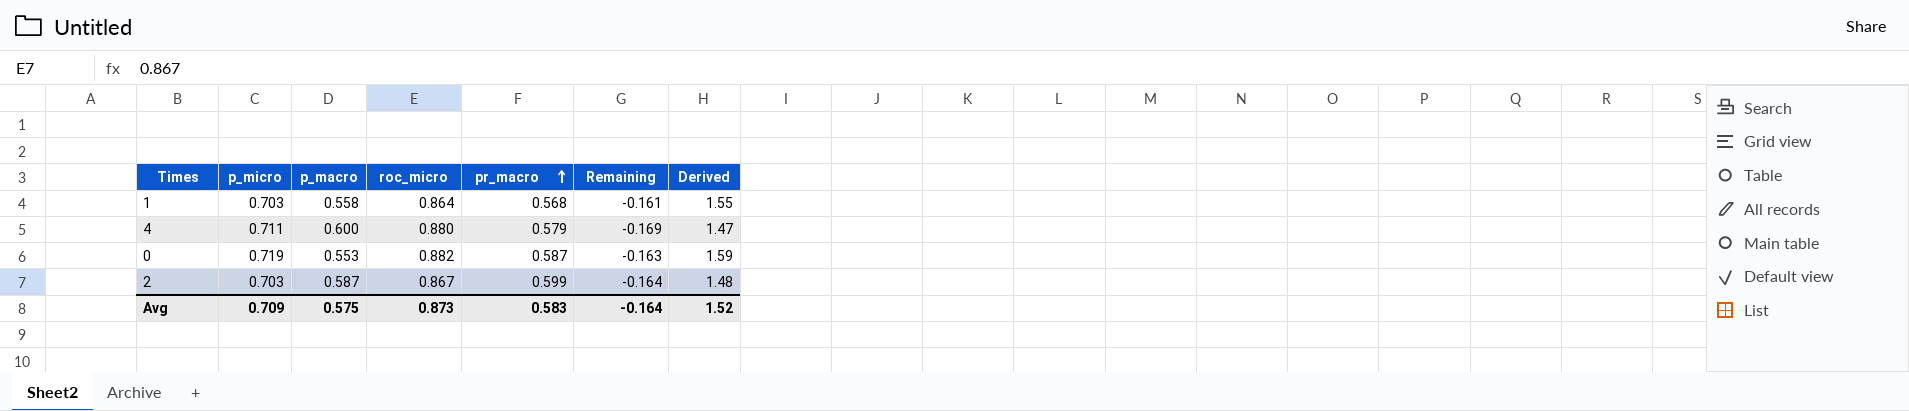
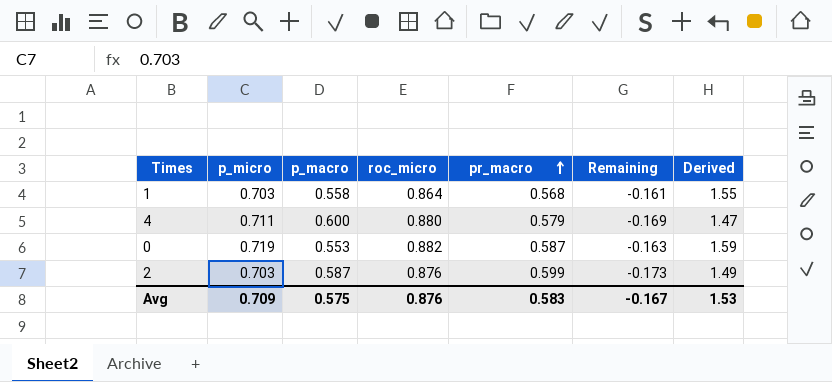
2 | roc_micro: 0.867 -> 0.876
2 | Remaining: -0.164 -> -0.173
2 | Derived: 1.48 -> 1.49
Avg | roc_micro: 0.873 -> 0.876
Avg | Remaining: -0.164 -> -0.167
Avg | Derived: 1.52 -> 1.53

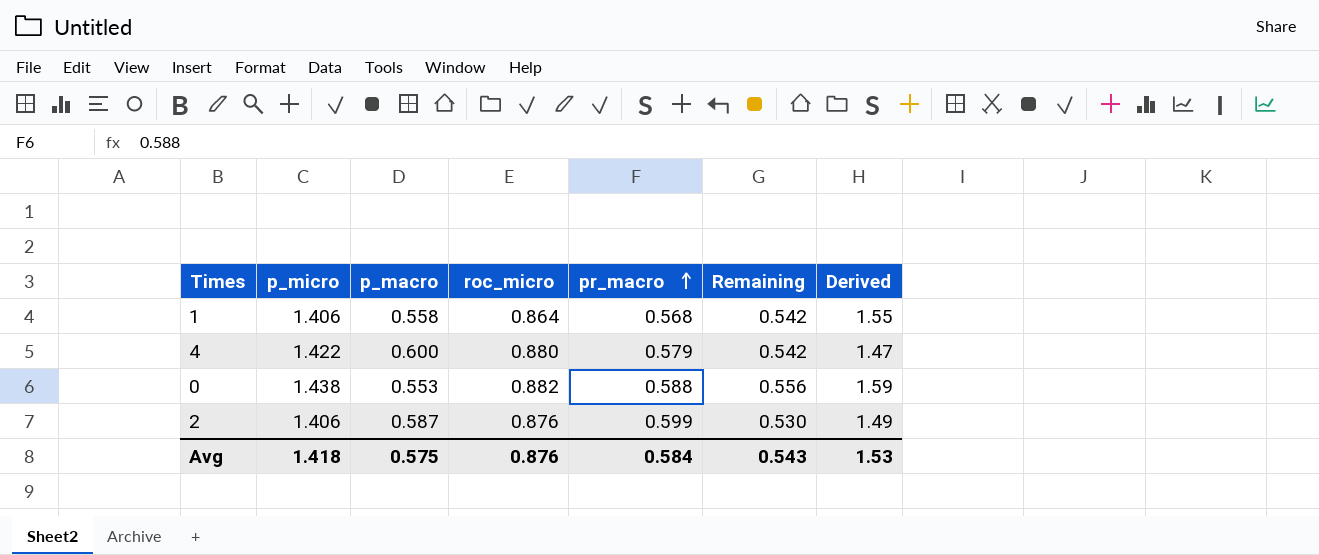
1 | p_micro: 0.703 -> 1.406
1 | Remaining: -0.161 -> 0.542
4 | p_micro: 0.711 -> 1.422
4 | Remaining: -0.169 -> 0.542
0 | p_micro: 0.719 -> 1.438
0 | pr_macro: 0.587 -> 0.588
0 | Remaining: -0.163 -> 0.556
2 | p_micro: 0.703 -> 1.406
2 | Remaining: -0.173 -> 0.530
Avg | p_micro: 0.709 -> 1.418
Avg | pr_macro: 0.583 -> 0.584
Avg | Remaining: -0.167 -> 0.543

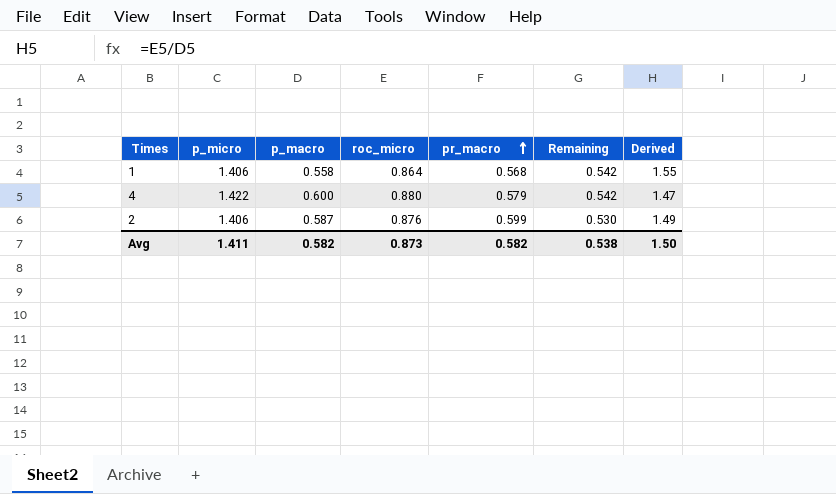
row 0: 1.438 | 0.553 | 0.882 | 0.588 | 0.556 | 1.59 -> none
Avg | p_micro: 1.418 -> 1.411
Avg | p_macro: 0.575 -> 0.582
Avg | roc_micro: 0.876 -> 0.873
Avg | pr_macro: 0.584 -> 0.582
Avg | Remaining: 0.543 -> 0.538
Avg | Derived: 1.53 -> 1.50

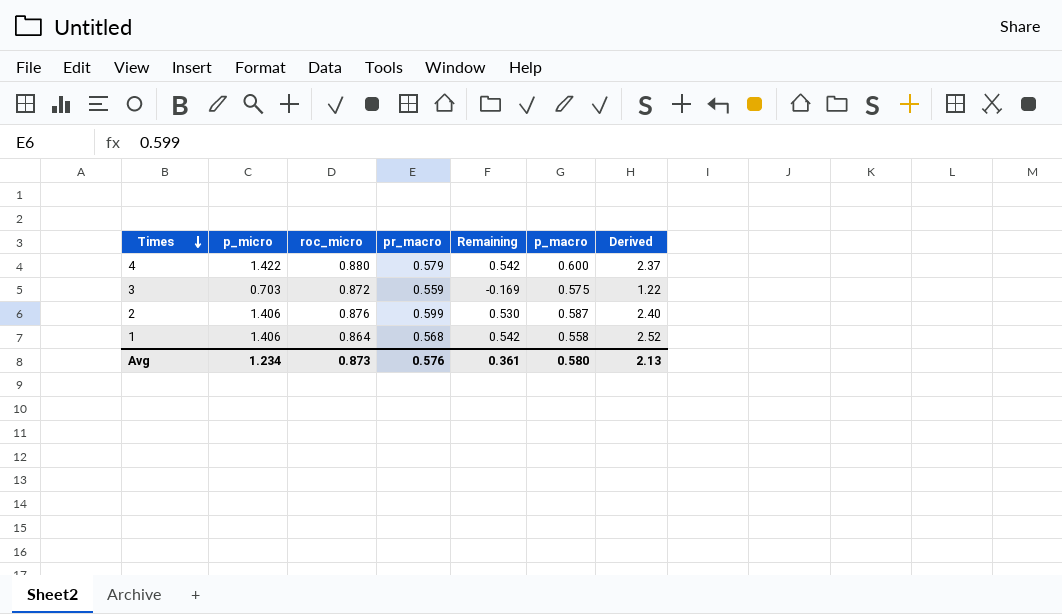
row order: pr_macro ascending -> Times descending
column p_macro | position: 3 -> 6
column Derived | formula: [roc_micro] / [p_macro] -> [p_micro] / [p_macro]
row 3: none -> 0.703 | 0.872 | 0.559 | -0.169 | 0.575 | 1.22
Avg | p_micro: 1.411 -> 1.234
Avg | pr_macro: 0.582 -> 0.576
Avg | Remaining: 0.538 -> 0.361
Avg | p_macro: 0.582 -> 0.580
Avg | Derived: 1.50 -> 2.13

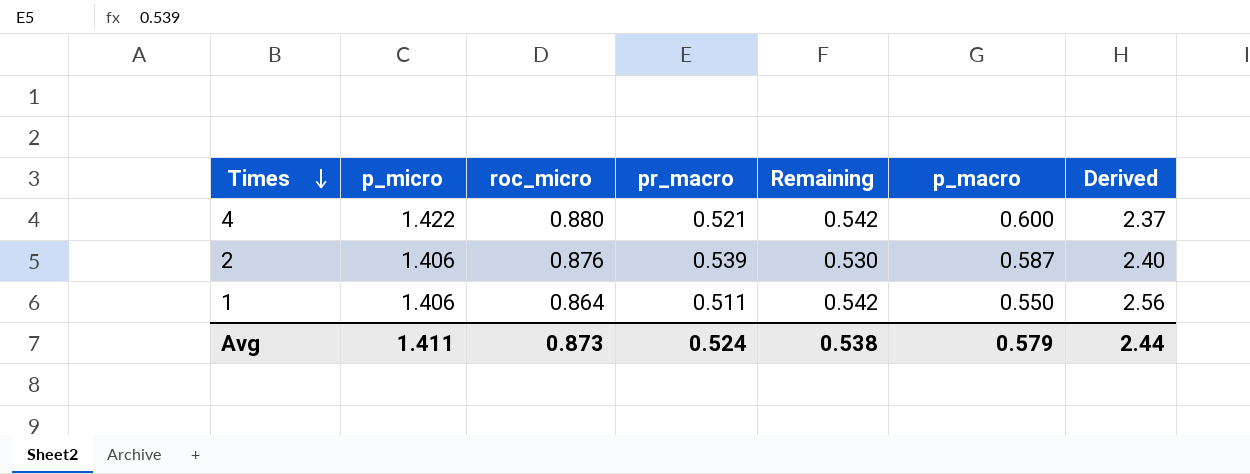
row 3: 0.703 | 0.872 | 0.559 | -0.169 | 0.575 | 1.22 -> none
4 | pr_macro: 0.579 -> 0.521
2 | pr_macro: 0.599 -> 0.539
1 | pr_macro: 0.568 -> 0.511
1 | p_macro: 0.558 -> 0.550
1 | Derived: 2.52 -> 2.56
Avg | p_micro: 1.234 -> 1.411
Avg | pr_macro: 0.576 -> 0.524
Avg | Remaining: 0.361 -> 0.538
Avg | p_macro: 0.580 -> 0.579
Avg | Derived: 2.13 -> 2.44

